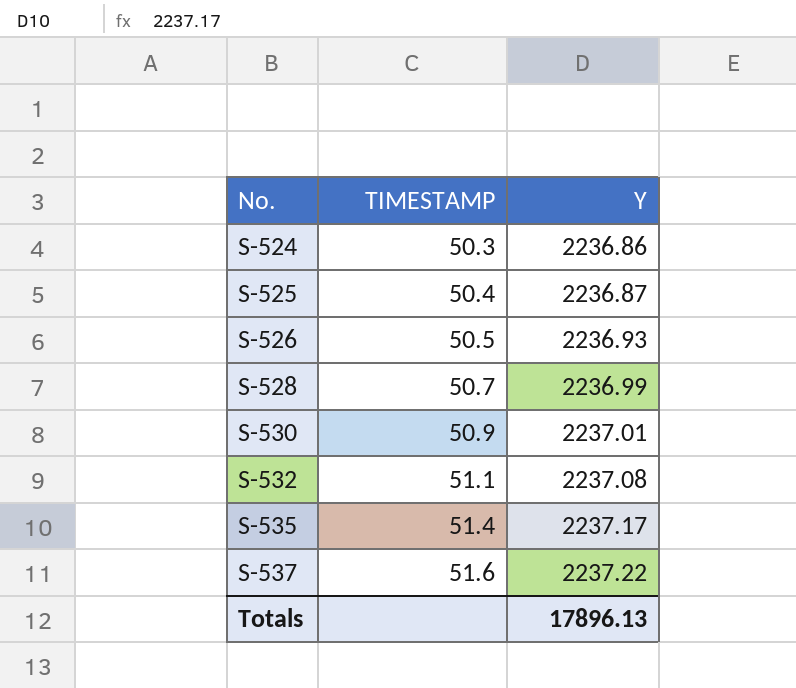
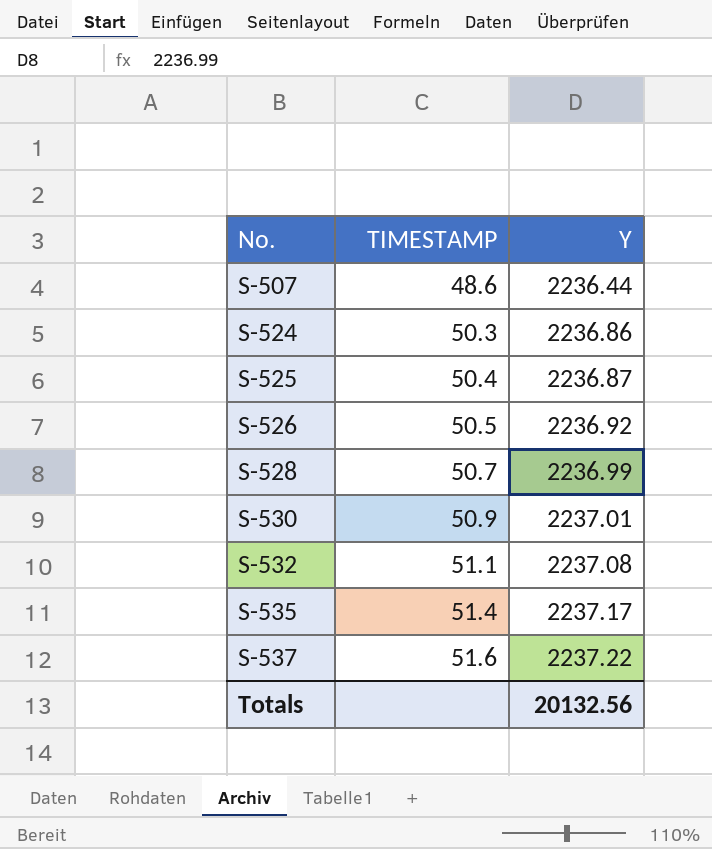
row S-507: none -> 48.6 | 2236.44
S-526 | Y: 2236.93 -> 2236.92
Totals | Y: 17896.13 -> 20132.56

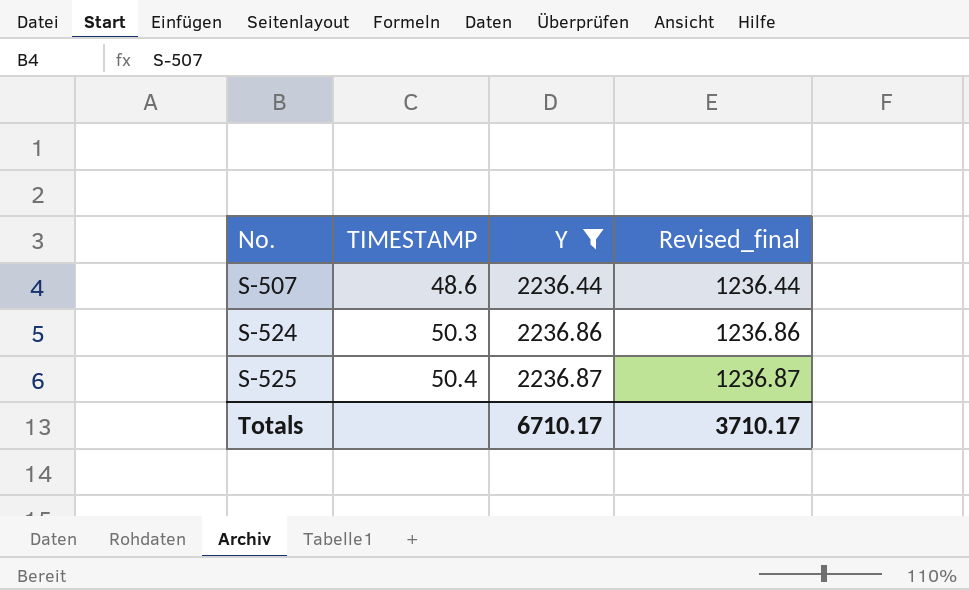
filter: none -> Y <= 2236.87
column Revised_final | formula: none -> [Y] - 1000
Totals | Y: 20132.56 -> 6710.17

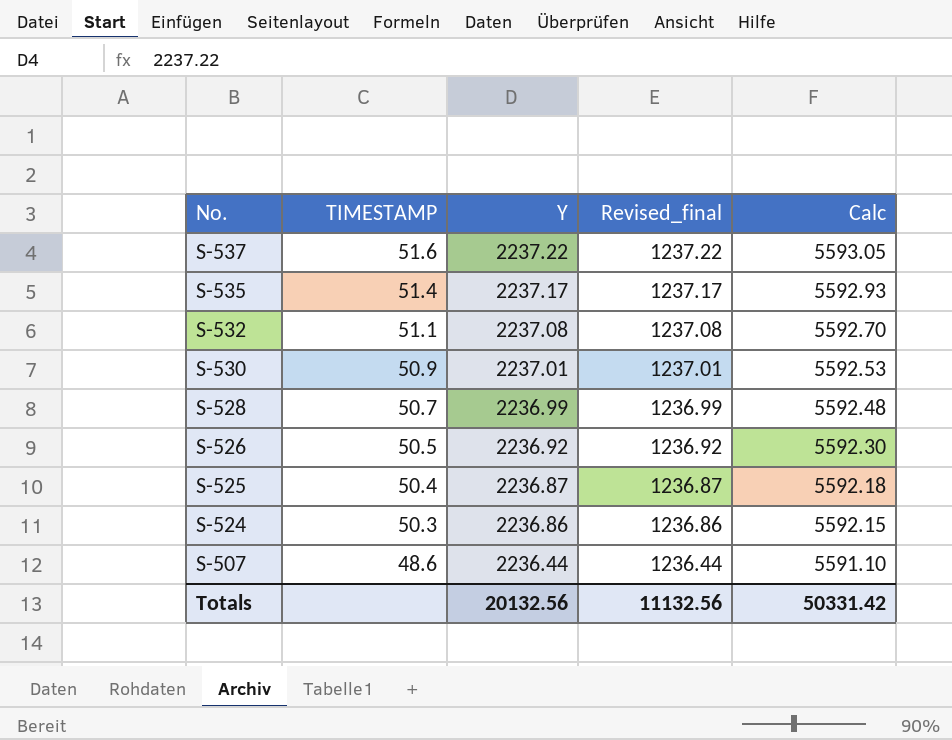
filter: Y <= 2236.87 -> none
row order: No. ascending -> No. descending
column Calc | formula: none -> [Y] * 2.5
Totals | Y: 6710.17 -> 20132.56
Totals | Revised_final: 3710.17 -> 11132.56

